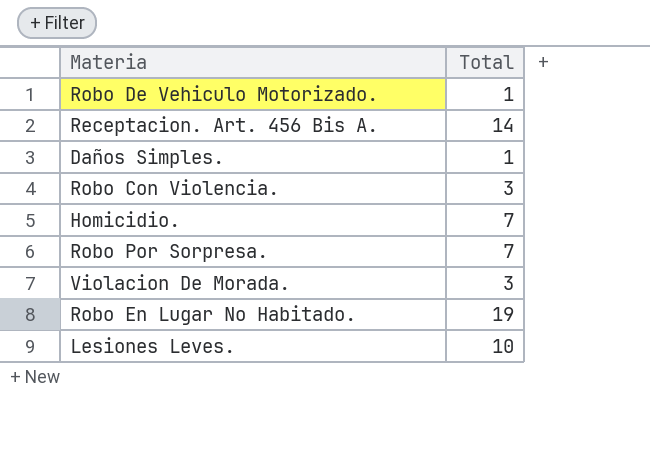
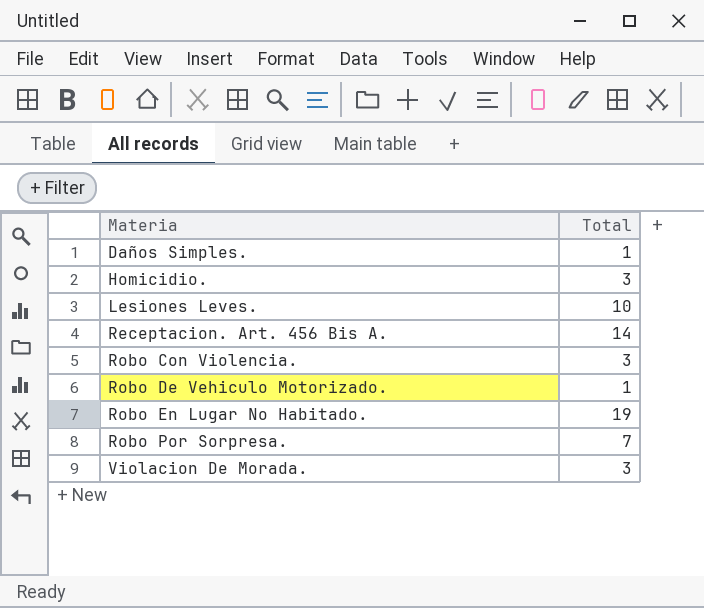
row order: none -> Materia ascending
Homicidio. | Total: 7 -> 3

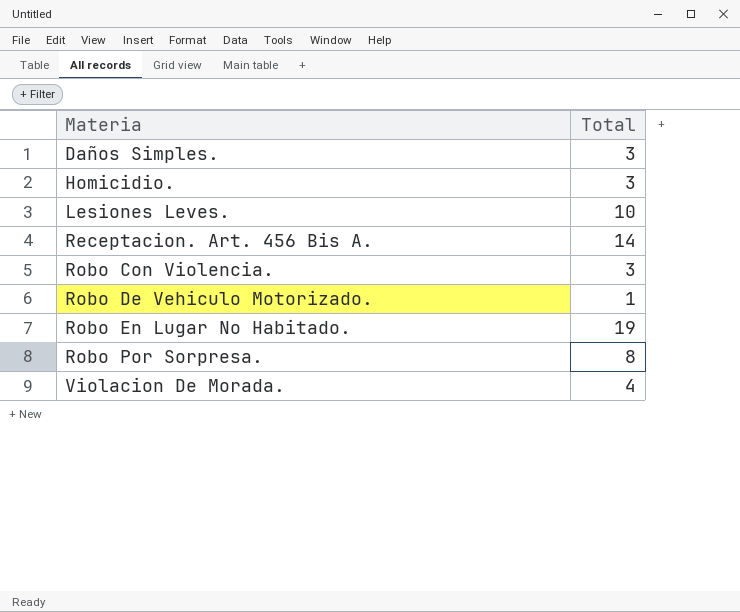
Daños Simples. | Total: 1 -> 3
Robo Por Sorpresa. | Total: 7 -> 8
Violacion De Morada. | Total: 3 -> 4

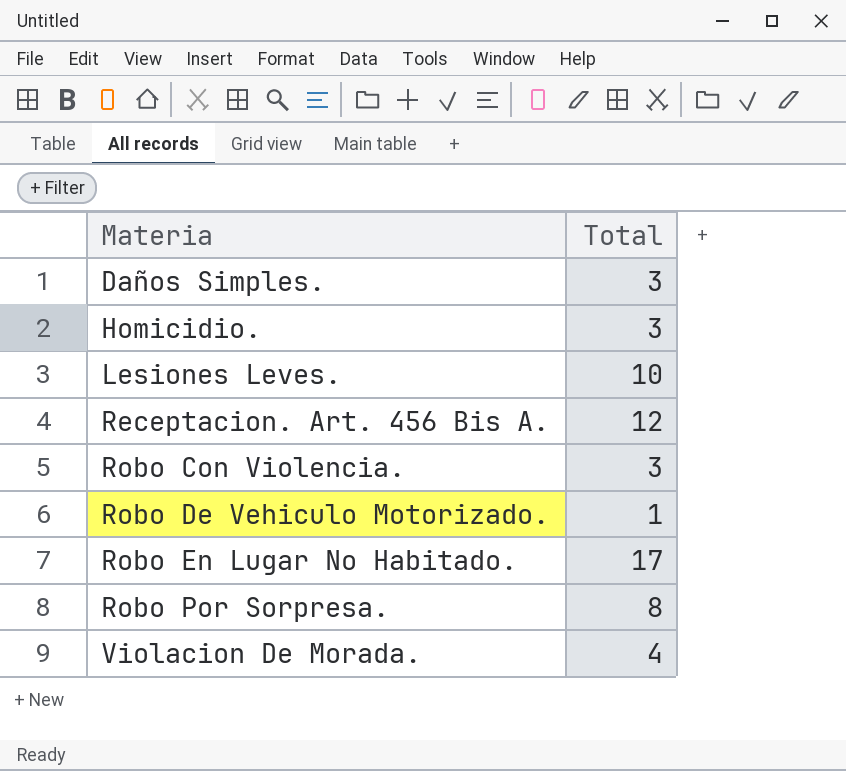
Receptacion. Art. 456 Bis A. | Total: 14 -> 12
Robo En Lugar No Habitado. | Total: 19 -> 17

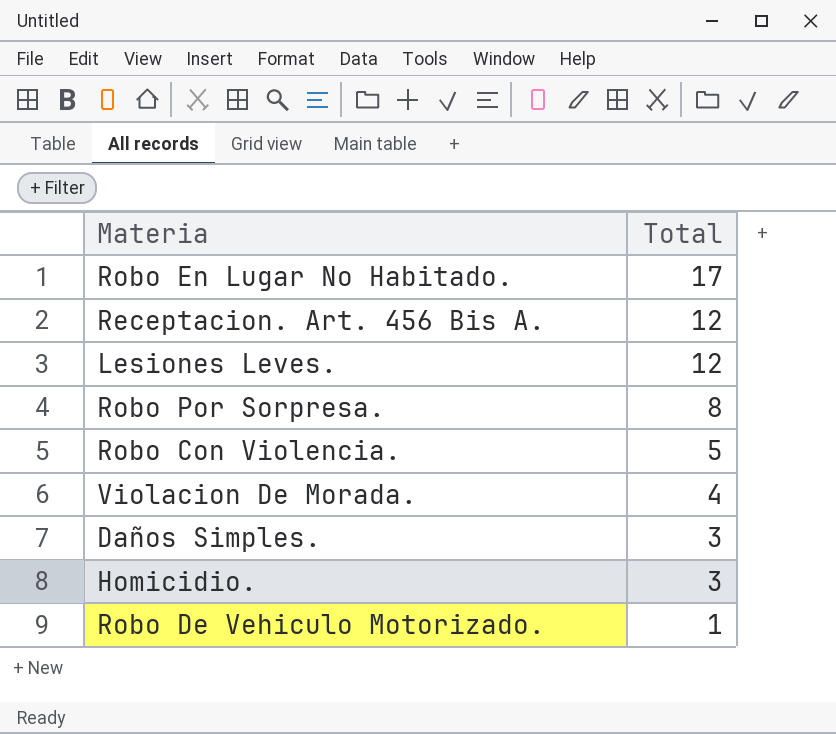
row order: Materia ascending -> Total descending
Lesiones Leves. | Total: 10 -> 12
Robo Con Violencia. | Total: 3 -> 5

